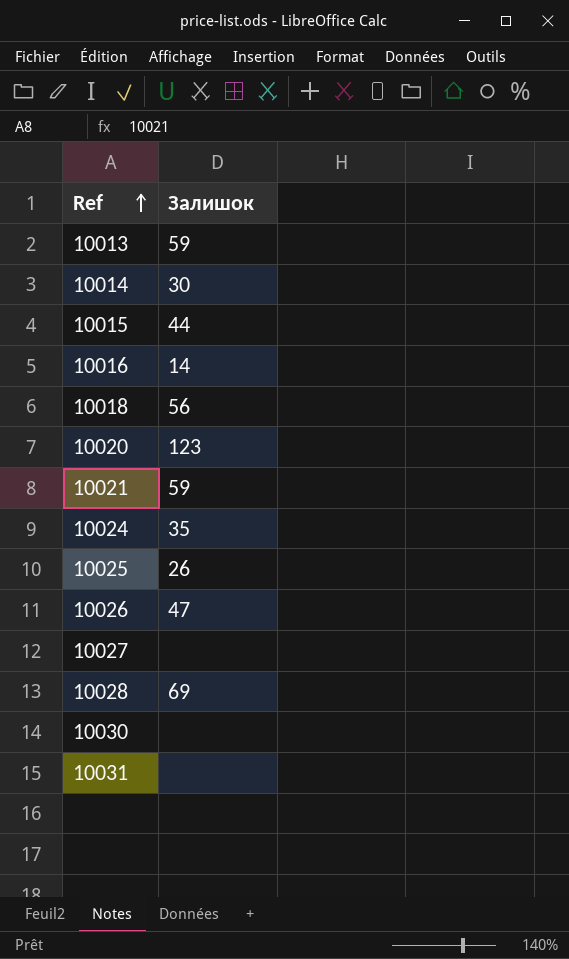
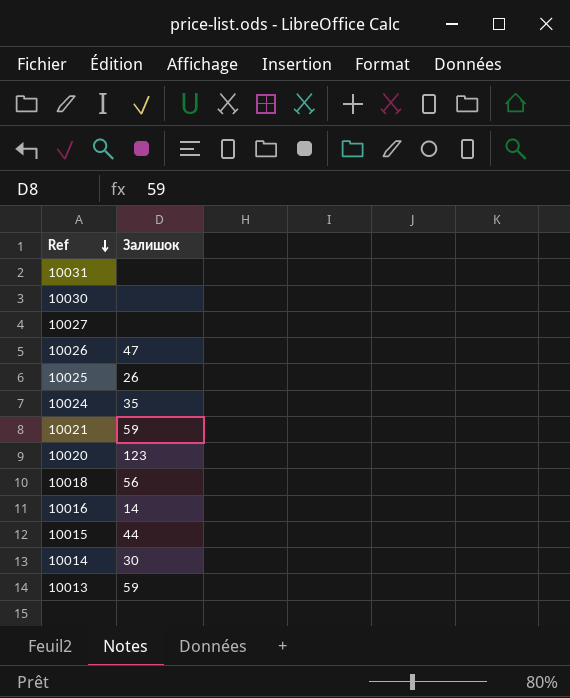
row order: Ref ascending -> Ref descending
row 10028: 69 -> none

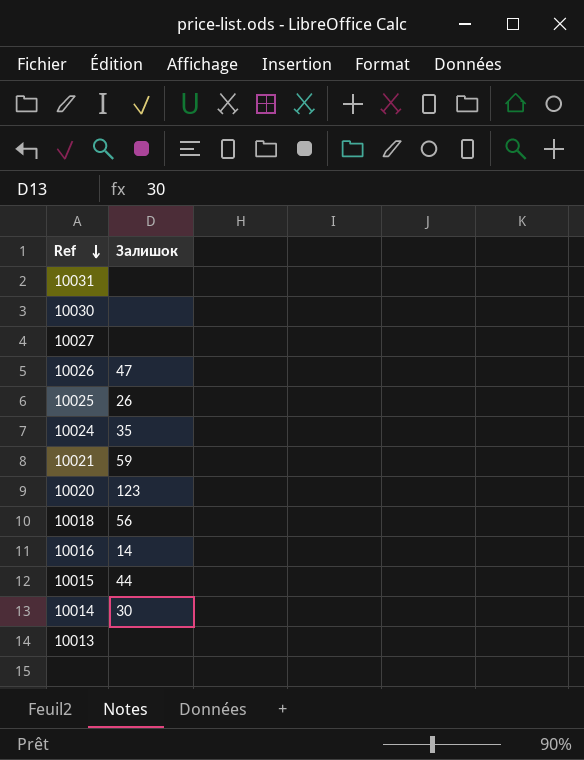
10013 | Залишок: 59 -> none

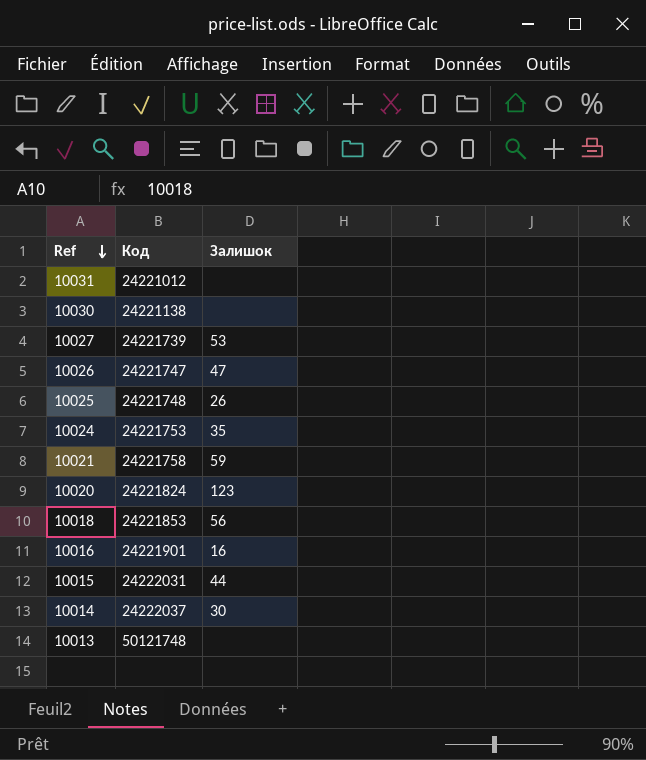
column Код | position: none -> 2
10027 | Залишок: none -> 53
10016 | Залишок: 14 -> 16

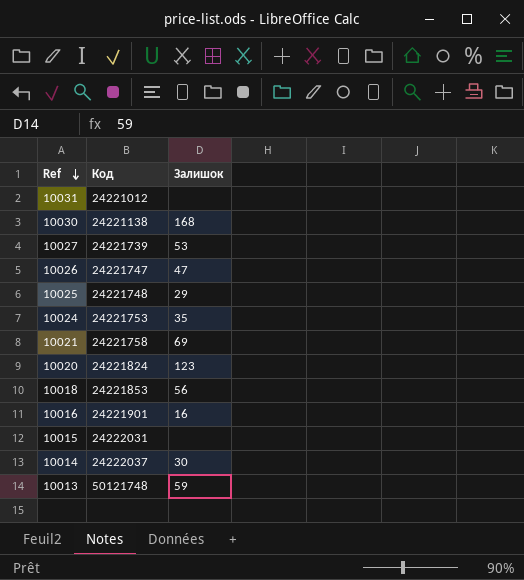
10030 | Залишок: none -> 168
10025 | Залишок: 26 -> 29
10021 | Залишок: 59 -> 69
10015 | Залишок: 44 -> none
10013 | Залишок: none -> 59

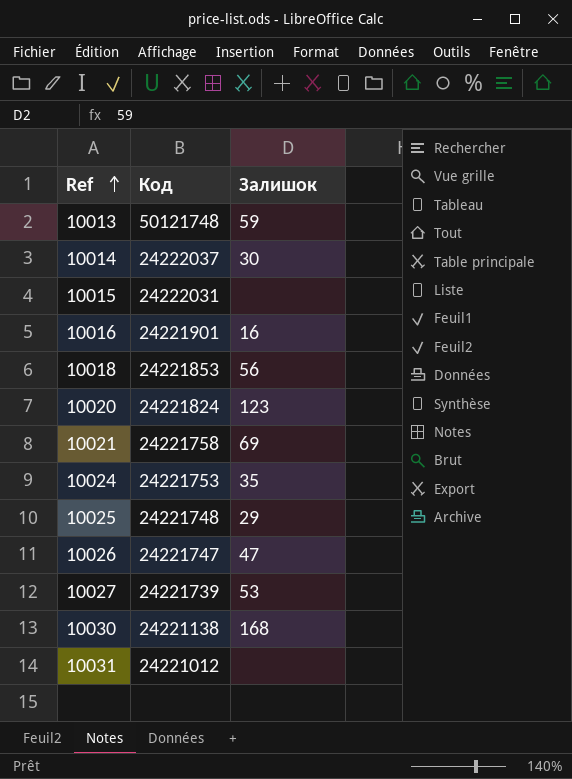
row order: Ref descending -> Ref ascending

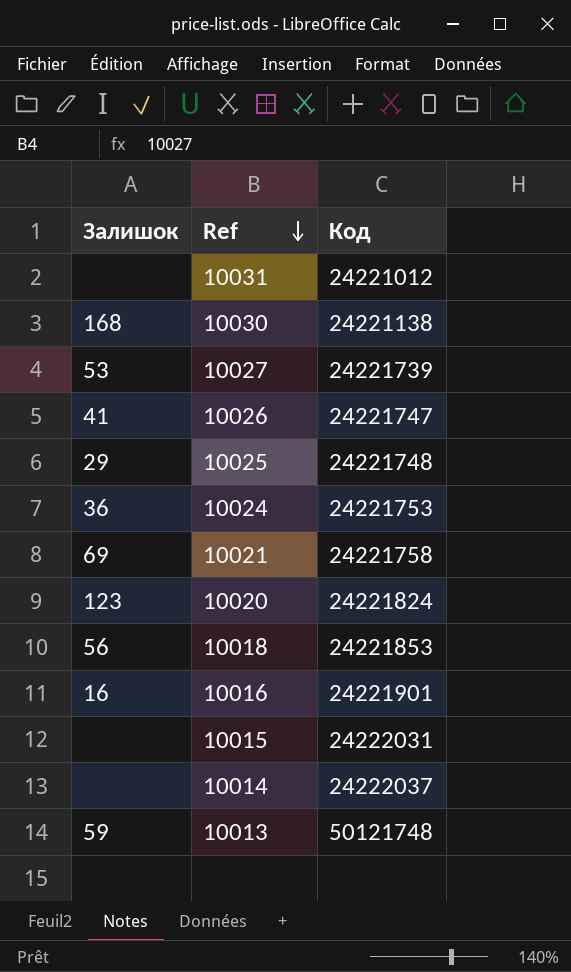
row order: Ref ascending -> Ref descending
column Залишок | position: 3 -> 1
10026 | Залишок: 47 -> 41
10024 | Залишок: 35 -> 36
10014 | Залишок: 30 -> none

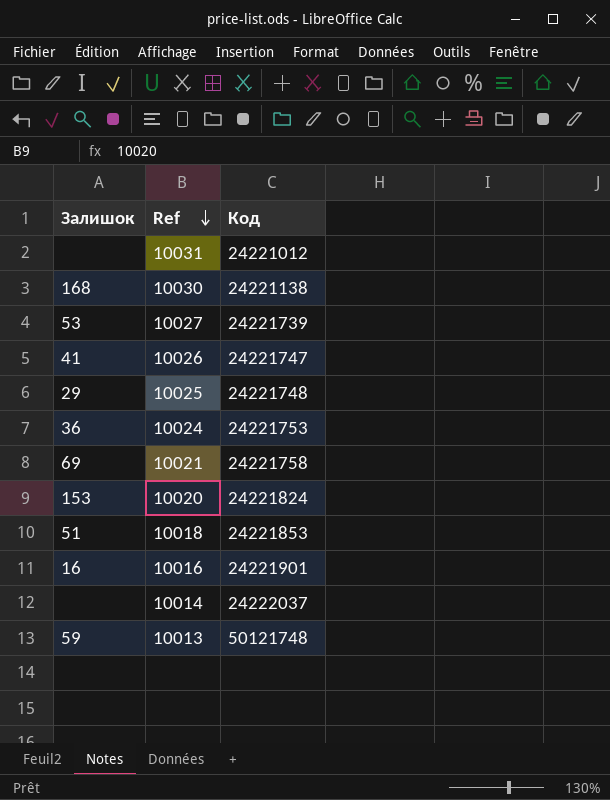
row 10015: none | 24222031 -> none
10020 | Залишок: 123 -> 153
10018 | Залишок: 56 -> 51

